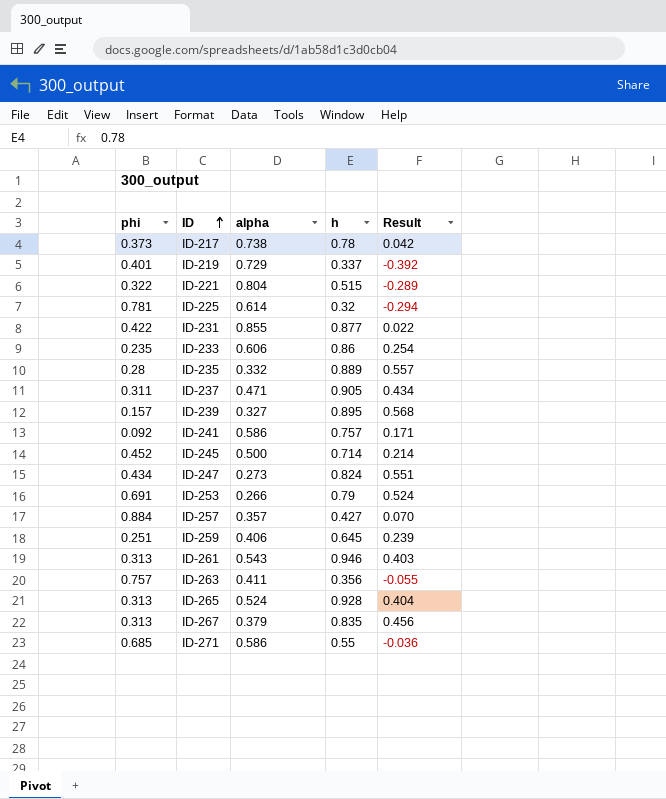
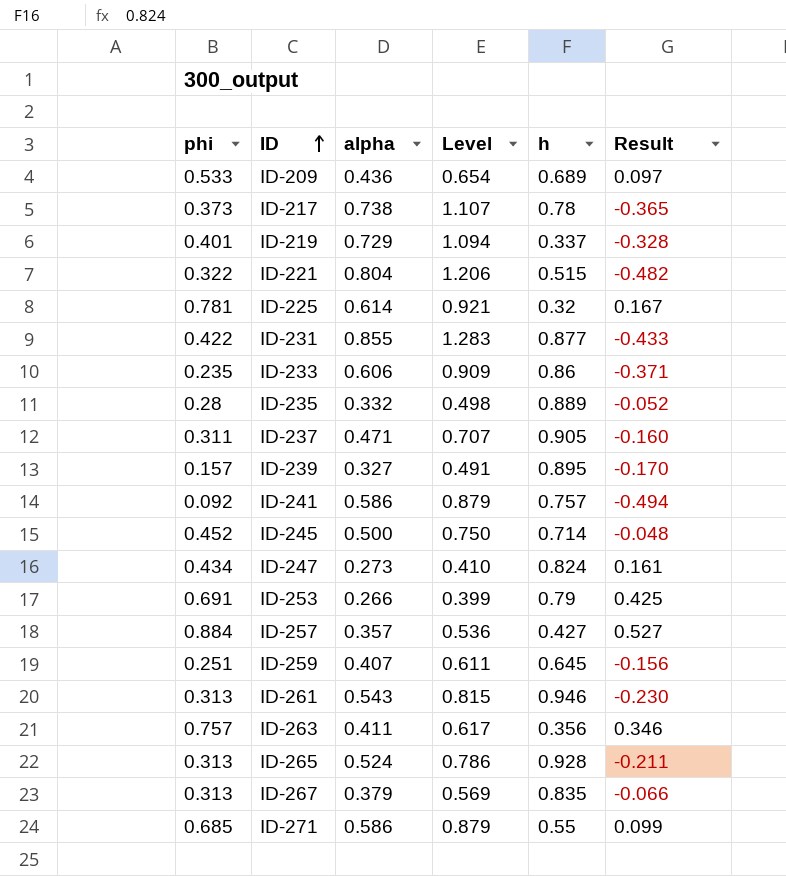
column Level | formula: none -> [alpha] * 1.5
column Result | formula: [h] - [alpha] -> [phi] - [alpha]
row ID-209: none -> 0.533 | 0.436 | 0.654 | 0.689 | 0.097
ID-259 | alpha: 0.406 -> 0.407

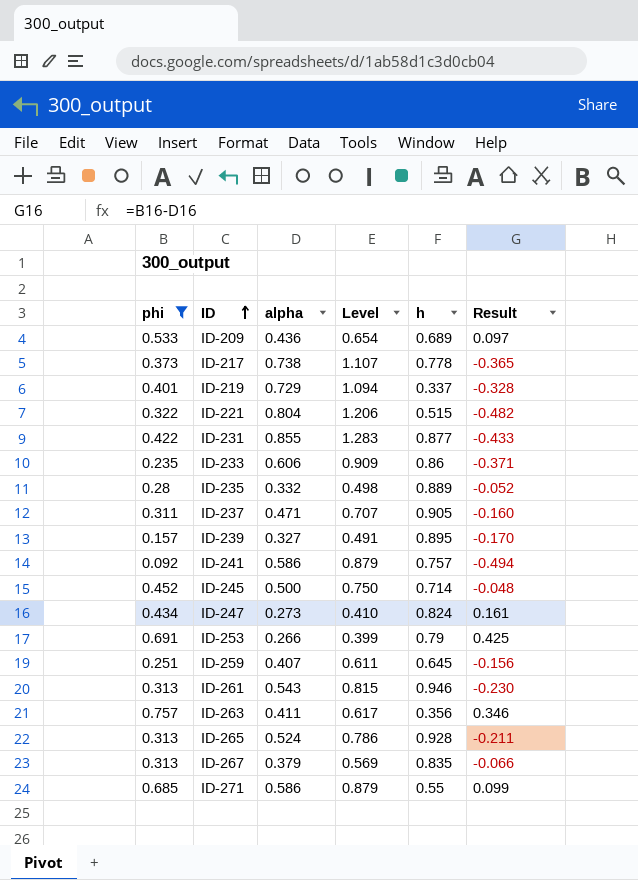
filter: none -> phi <= 0.757
ID-217 | h: 0.78 -> 0.778

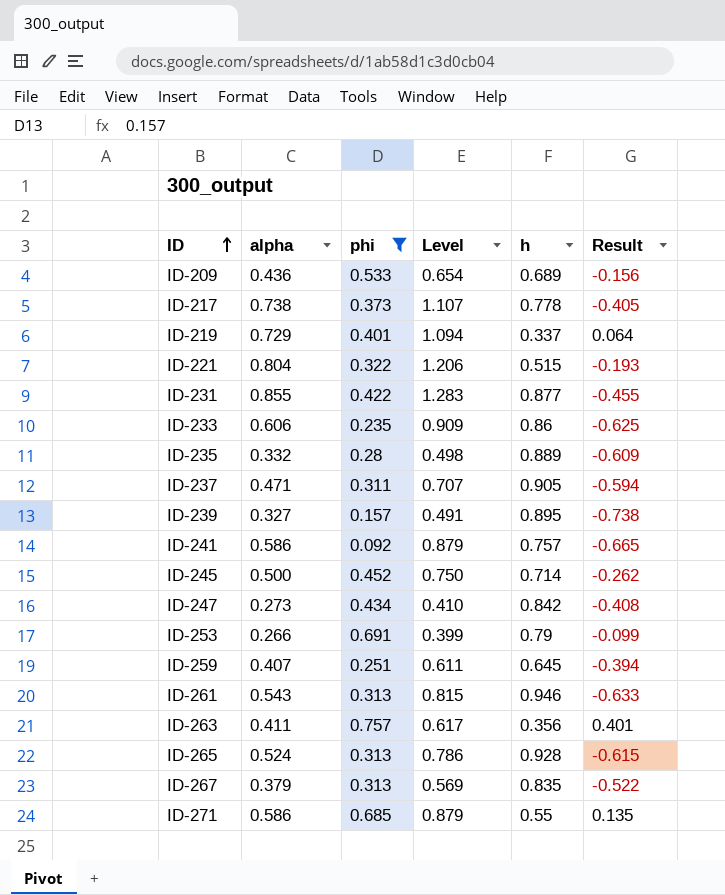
column phi | position: 1 -> 3
column Result | formula: [phi] - [alpha] -> [phi] - [h]
ID-247 | h: 0.824 -> 0.842

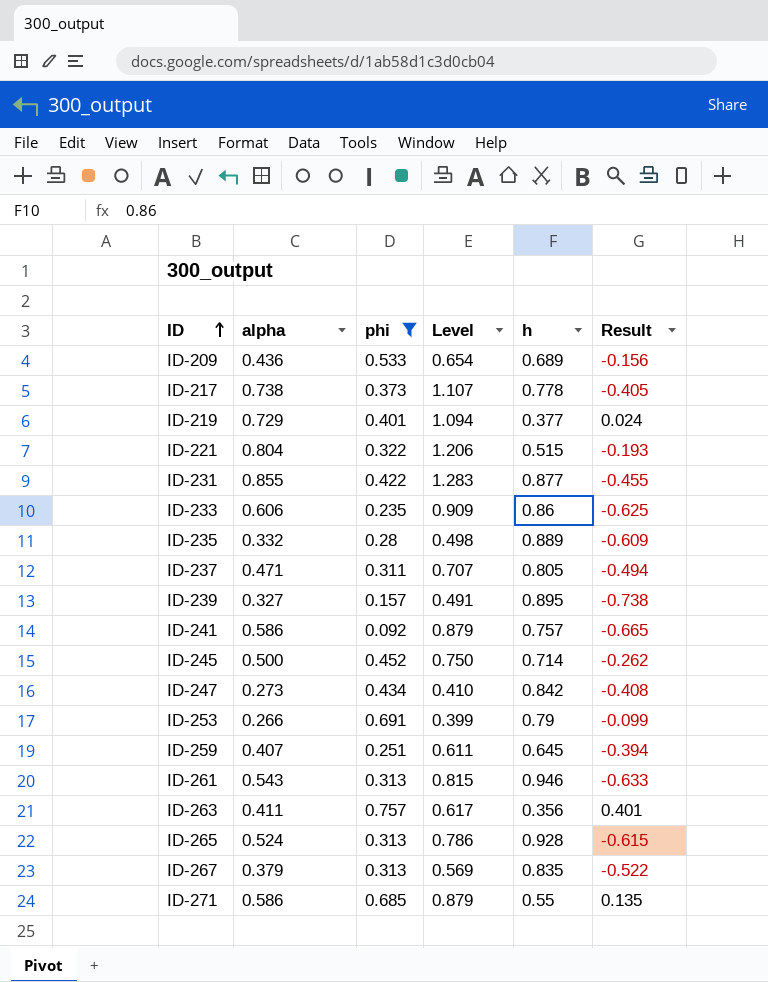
ID-219 | h: 0.337 -> 0.377
ID-219 | Result: 0.064 -> 0.024
ID-237 | h: 0.905 -> 0.805
ID-237 | Result: -0.594 -> -0.494

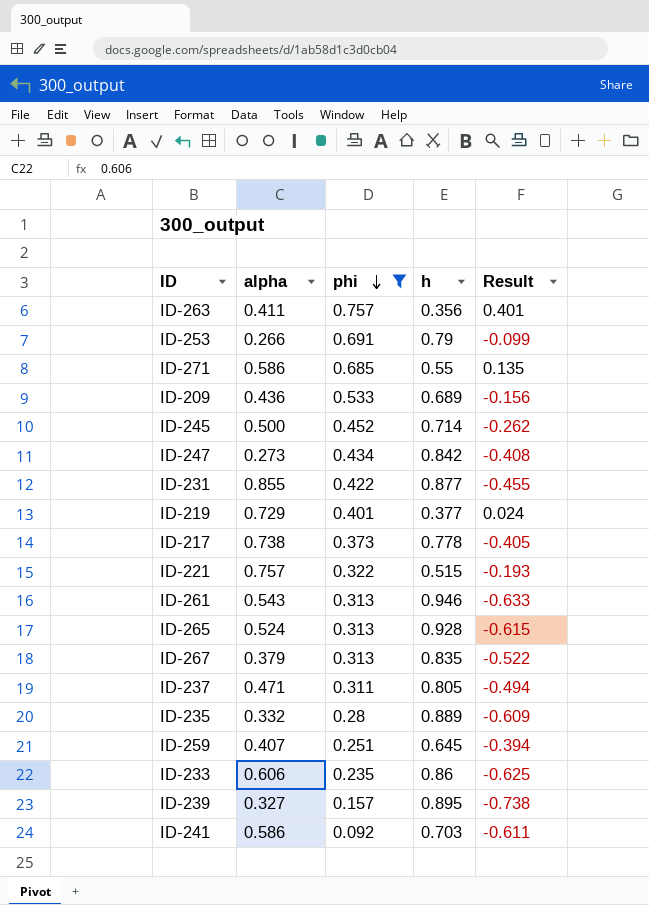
row order: ID ascending -> phi descending
column Level | formula: [alpha] * 1.5 -> none
ID-221 | alpha: 0.804 -> 0.757
ID-241 | h: 0.757 -> 0.703
ID-241 | Result: -0.665 -> -0.611

